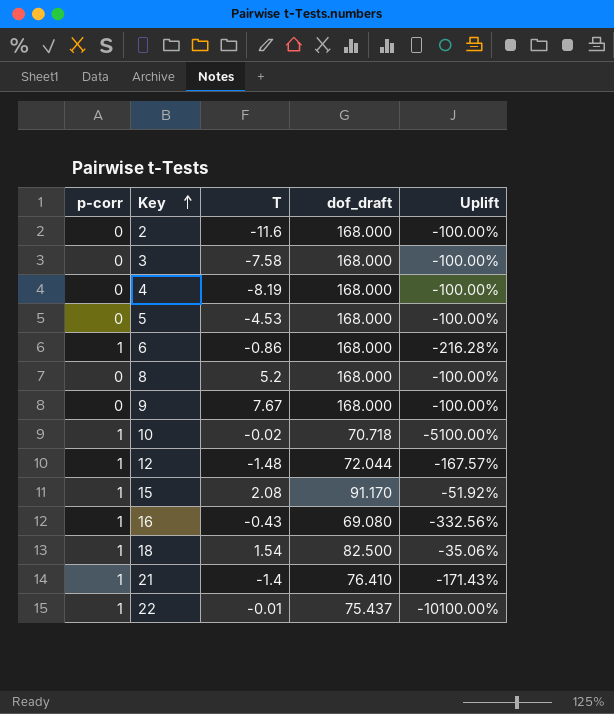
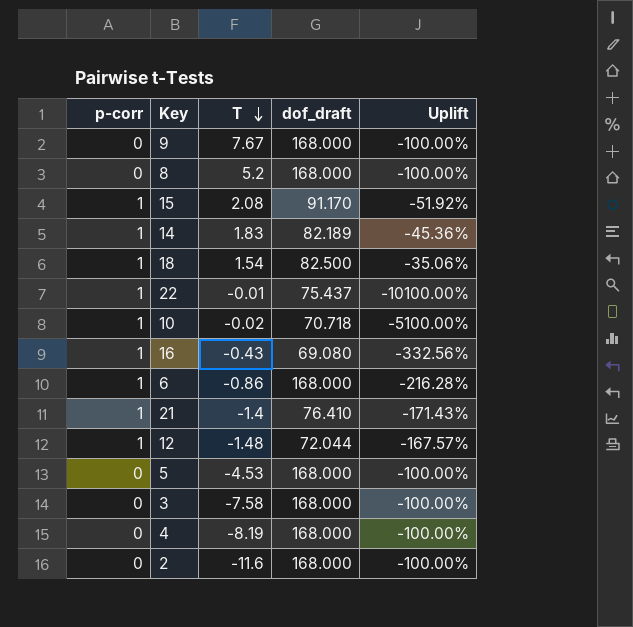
row order: Key ascending -> T descending
row 14: none -> 1 | 1.83 | 82.189 | -45.36%

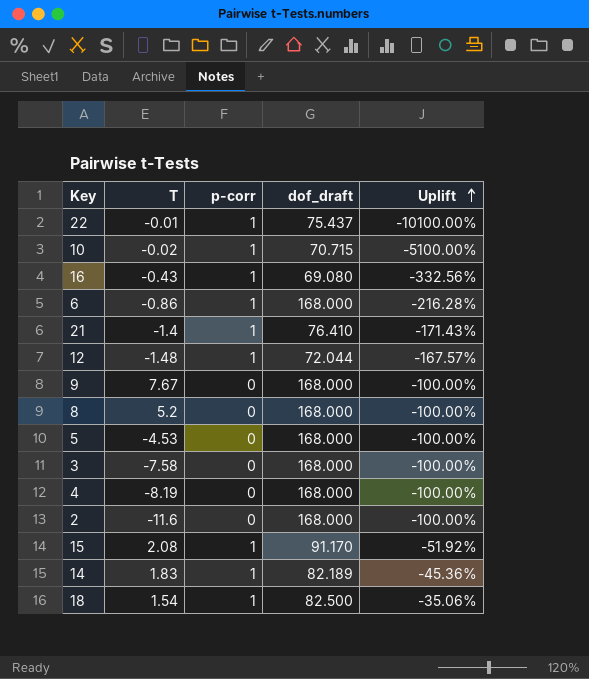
row order: T descending -> Uplift ascending
column p-corr | position: 1 -> 3
10 | dof_draft: 70.718 -> 70.715

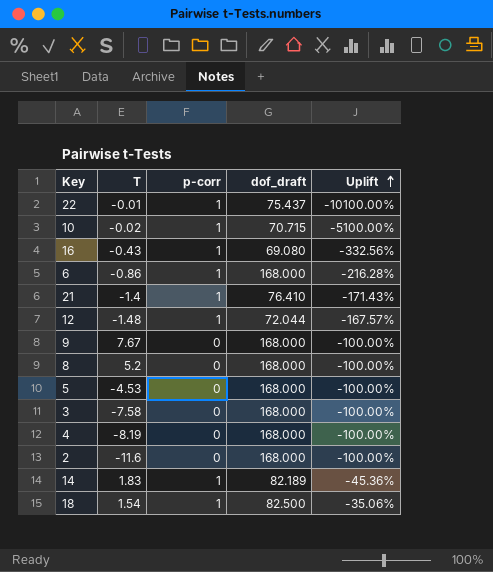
row 15: 2.08 | 1 | 91.170 | -51.92% -> none

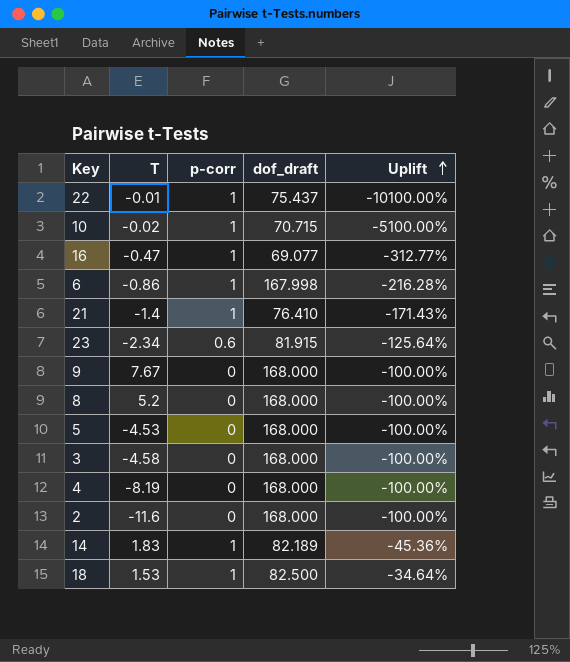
row 12: -1.48 | 1 | 72.044 | -167.57% -> none
16 | T: -0.43 -> -0.47
16 | dof_draft: 69.080 -> 69.077
16 | Uplift: -332.56% -> -312.77%
6 | dof_draft: 168.000 -> 167.998
row 23: none -> -2.34 | 0.6 | 81.915 | -125.64%
3 | T: -7.58 -> -4.58
18 | T: 1.54 -> 1.53
18 | Uplift: -35.06% -> -34.64%

